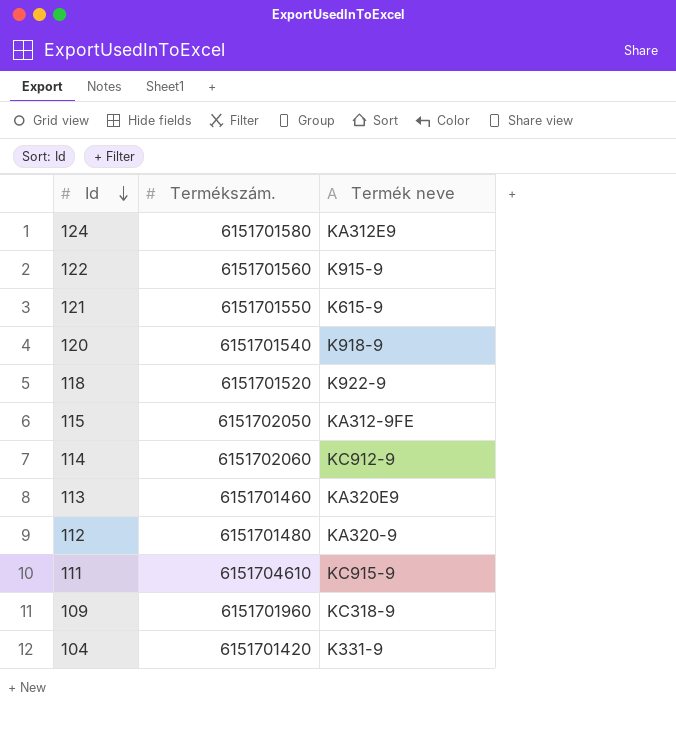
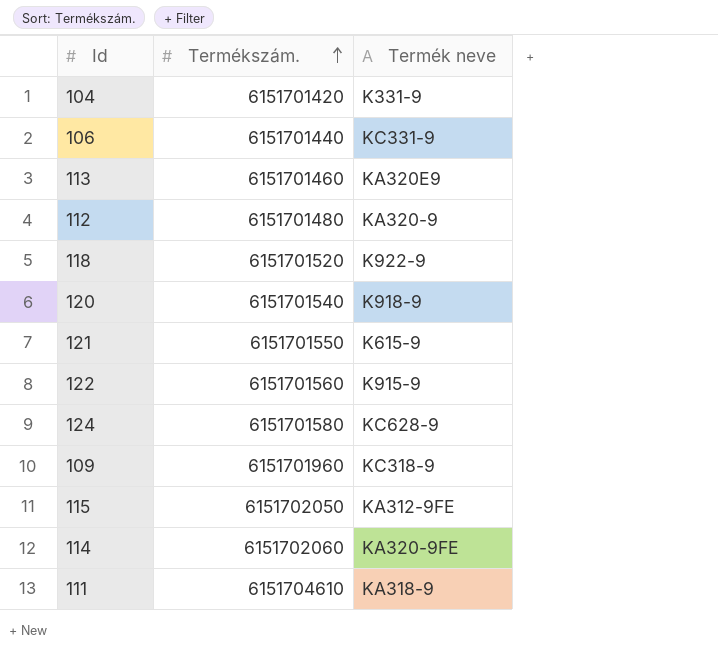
row order: Id descending -> Termékszám. ascending
row 106: none -> 6151701440 | KC331-9
124 | Termék neve: KA312E9 -> KC628-9
114 | Termék neve: KC912-9 -> KA320-9FE
111 | Termék neve: KC915-9 -> KA318-9

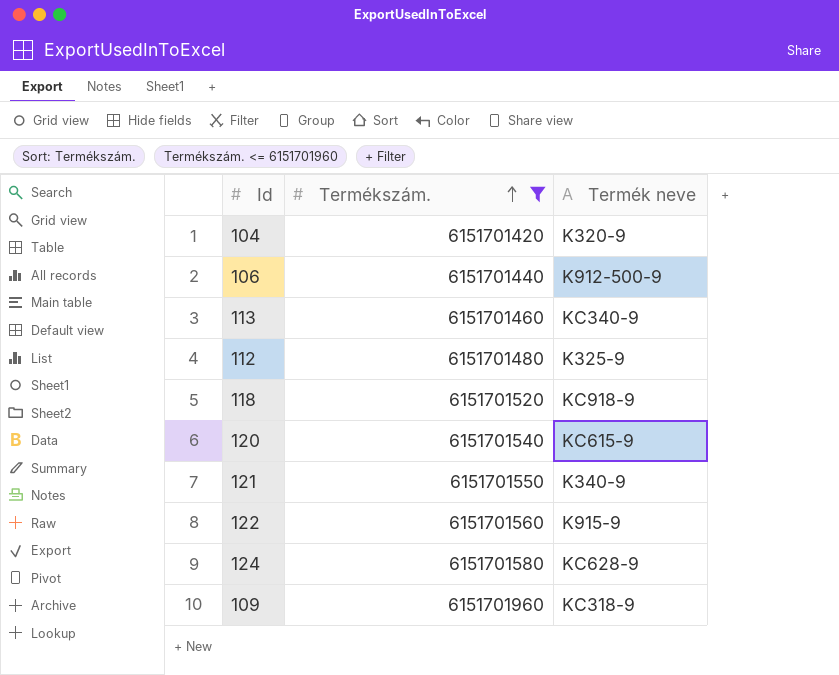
filter: none -> Termékszám. <= 6151701960
104 | Termék neve: K331-9 -> K320-9
106 | Termék neve: KC331-9 -> K912-500-9
113 | Termék neve: KA320E9 -> KC340-9
112 | Termék neve: KA320-9 -> K325-9
118 | Termék neve: K922-9 -> KC918-9
120 | Termék neve: K918-9 -> KC615-9
121 | Termék neve: K615-9 -> K340-9

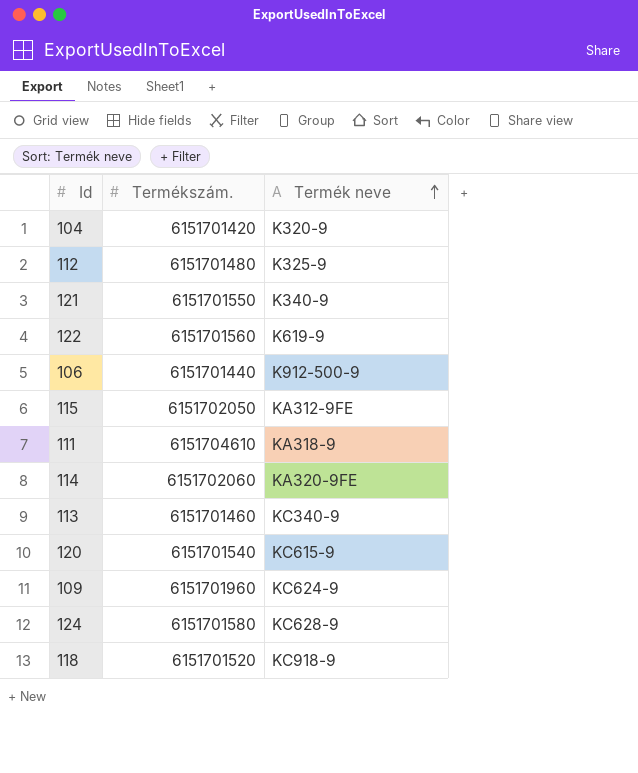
filter: Termékszám. <= 6151701960 -> none
row order: Termékszám. ascending -> Termék neve ascending
122 | Termék neve: K915-9 -> K619-9
109 | Termék neve: KC318-9 -> KC624-9

